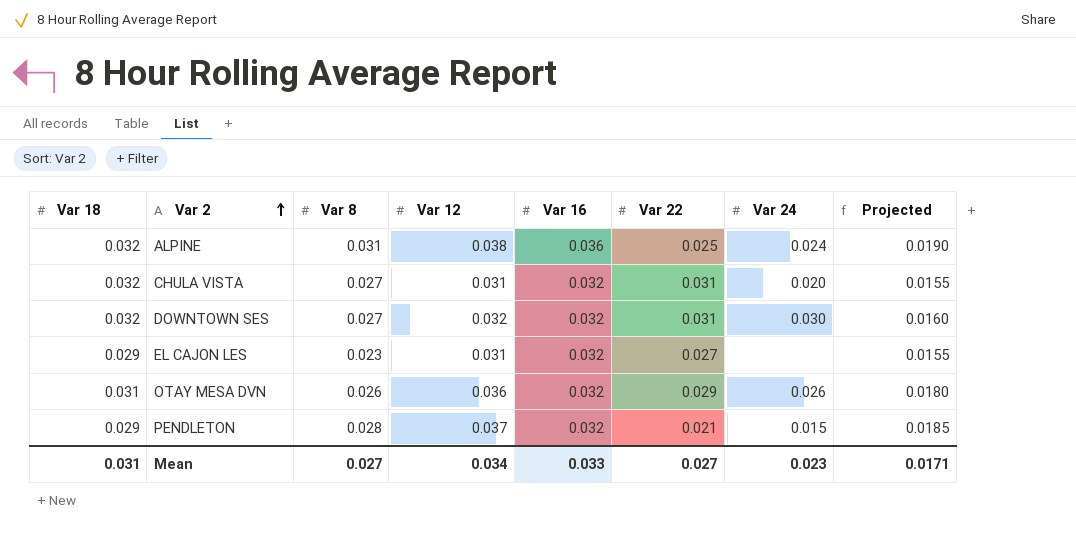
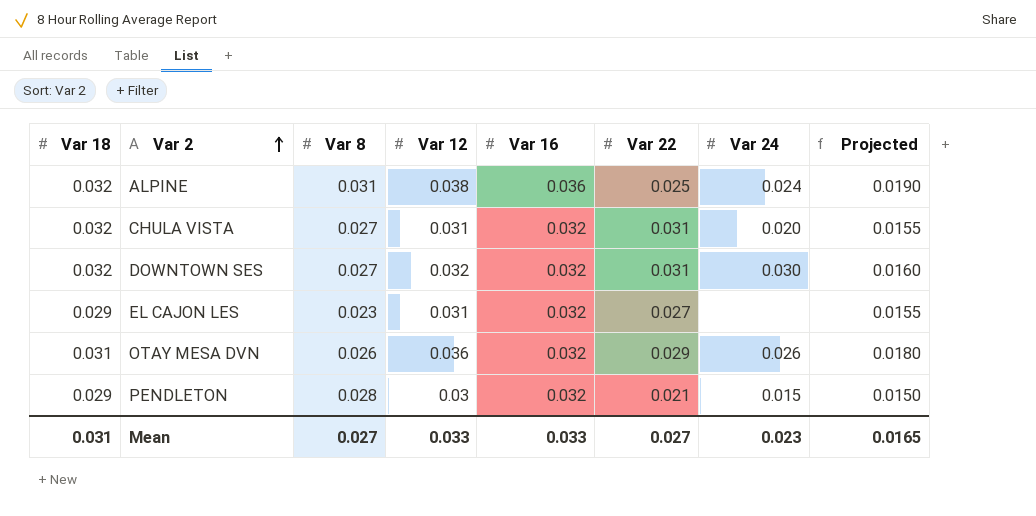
PENDLETON | Var 12: 0.037 -> 0.03
PENDLETON | Projected: 0.0185 -> 0.0150
Mean | Var 12: 0.034 -> 0.033
Mean | Projected: 0.0171 -> 0.0165

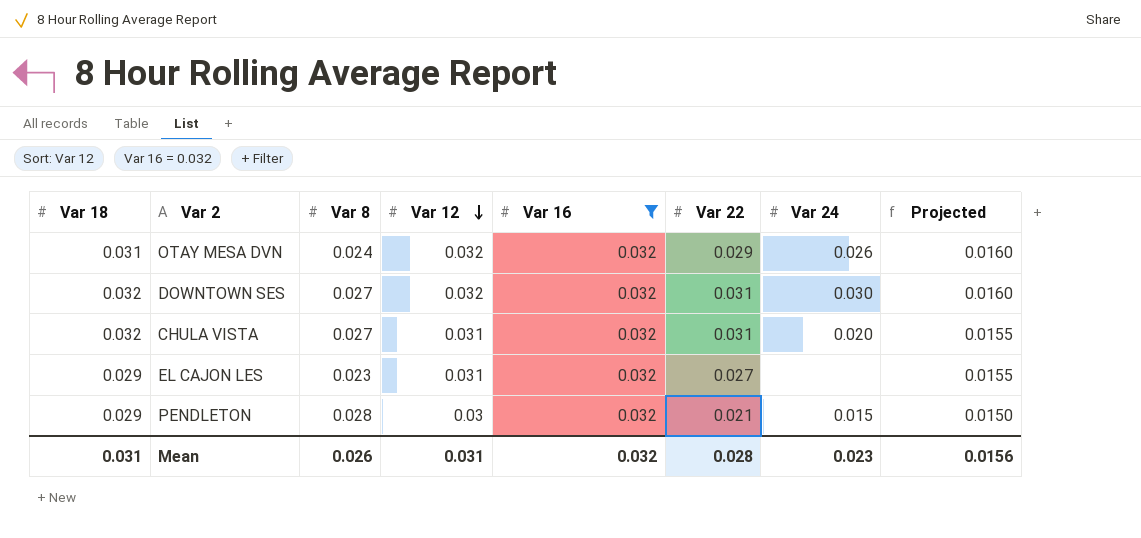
filter: none -> Var 16 = 0.032
row order: Var 2 ascending -> Var 12 descending
OTAY MESA DVN | Var 8: 0.026 -> 0.024
OTAY MESA DVN | Var 12: 0.036 -> 0.032
OTAY MESA DVN | Projected: 0.0180 -> 0.0160
Mean | Var 8: 0.027 -> 0.026
Mean | Var 12: 0.033 -> 0.031
Mean | Var 16: 0.033 -> 0.032
Mean | Var 22: 0.027 -> 0.028
Mean | Projected: 0.0165 -> 0.0156

